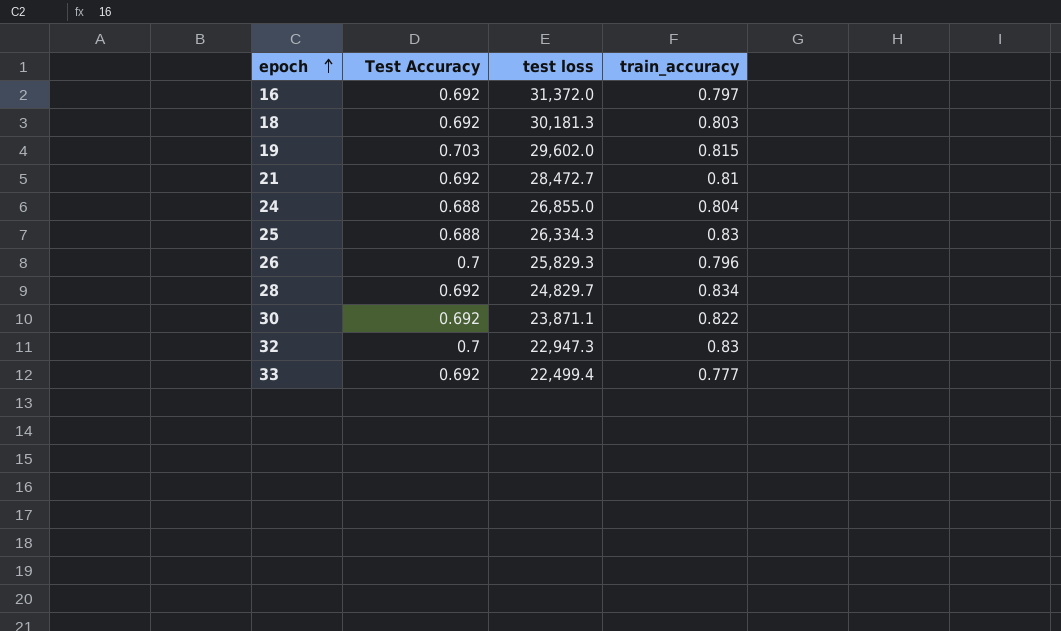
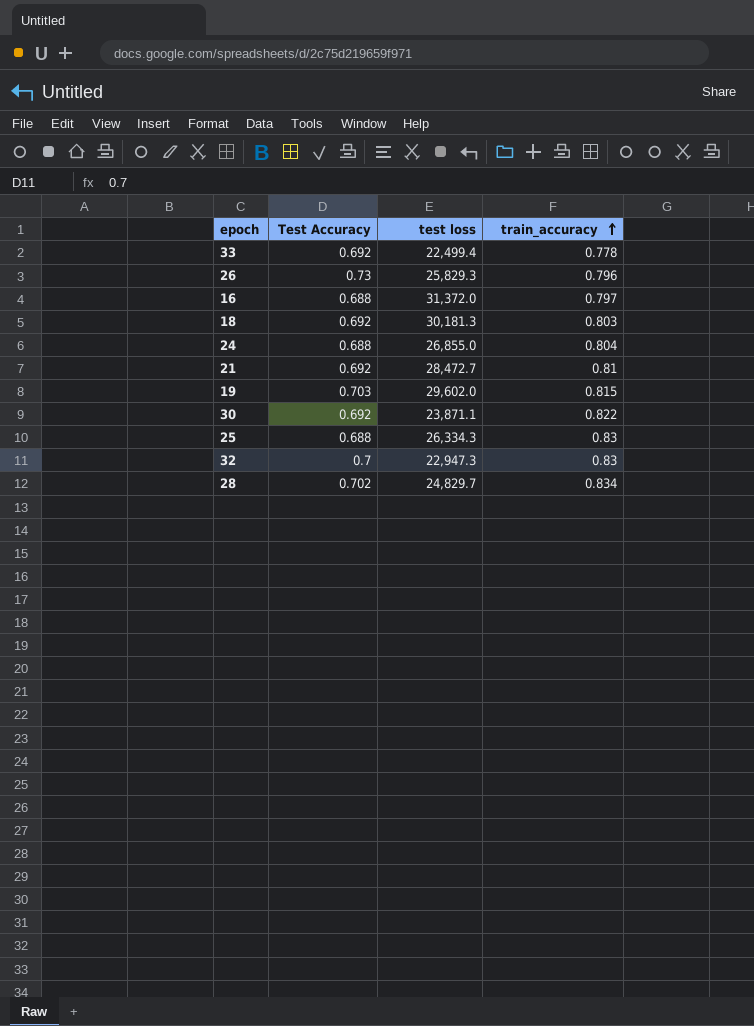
row order: epoch ascending -> train_accuracy ascending
33 | train_accuracy: 0.777 -> 0.778
26 | Test Accuracy: 0.7 -> 0.73
16 | Test Accuracy: 0.692 -> 0.688
28 | Test Accuracy: 0.692 -> 0.702

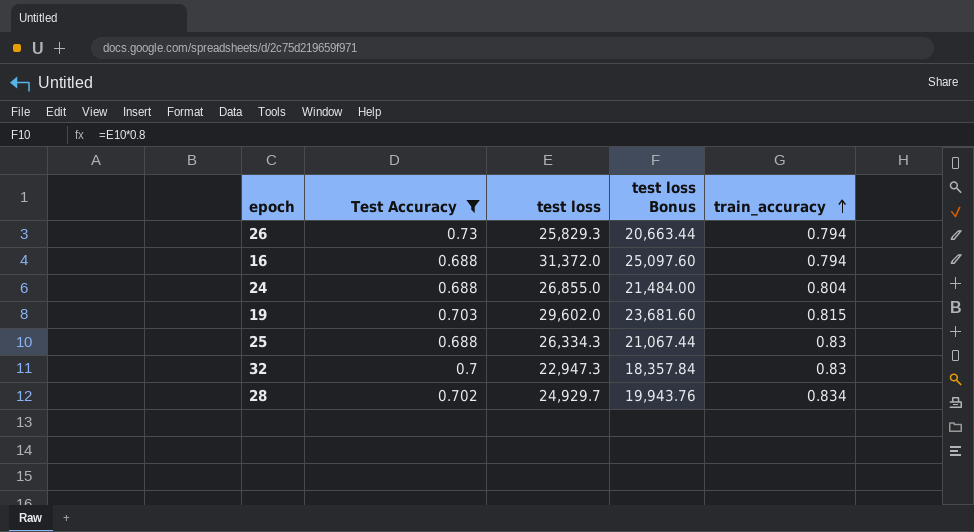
filter: none -> Test Accuracy != 0.692
column test loss Bonus | formula: none -> [test loss] * 0.8
26 | train_accuracy: 0.796 -> 0.794
16 | train_accuracy: 0.797 -> 0.794
28 | test loss: 24,829.7 -> 24,929.7

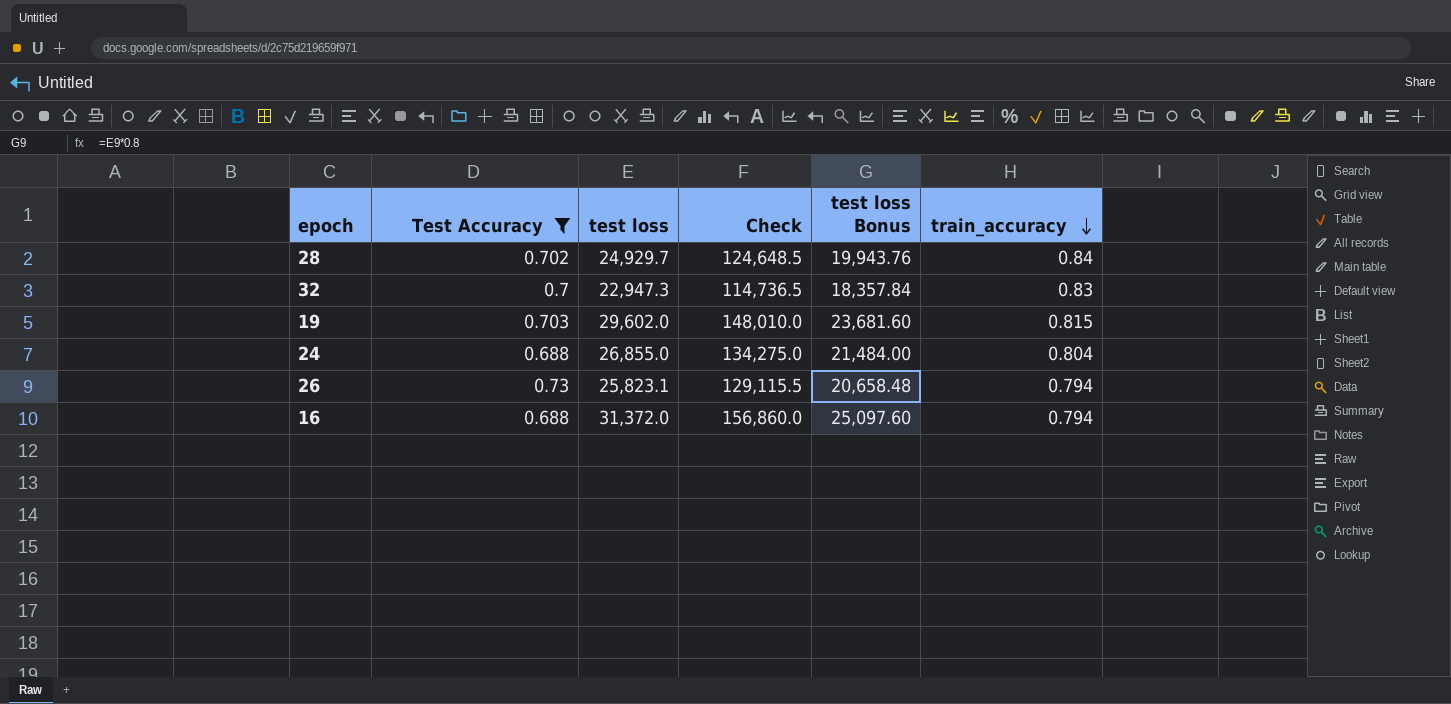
row order: train_accuracy ascending -> train_accuracy descending
column Check | formula: none -> [test loss] * 5
row 25: 0.688 | 26,334.3 | 21,067.44 | 0.83 -> none
28 | train_accuracy: 0.834 -> 0.84
26 | test loss: 25,829.3 -> 25,823.1
26 | test loss Bonus: 20,663.44 -> 20,658.48

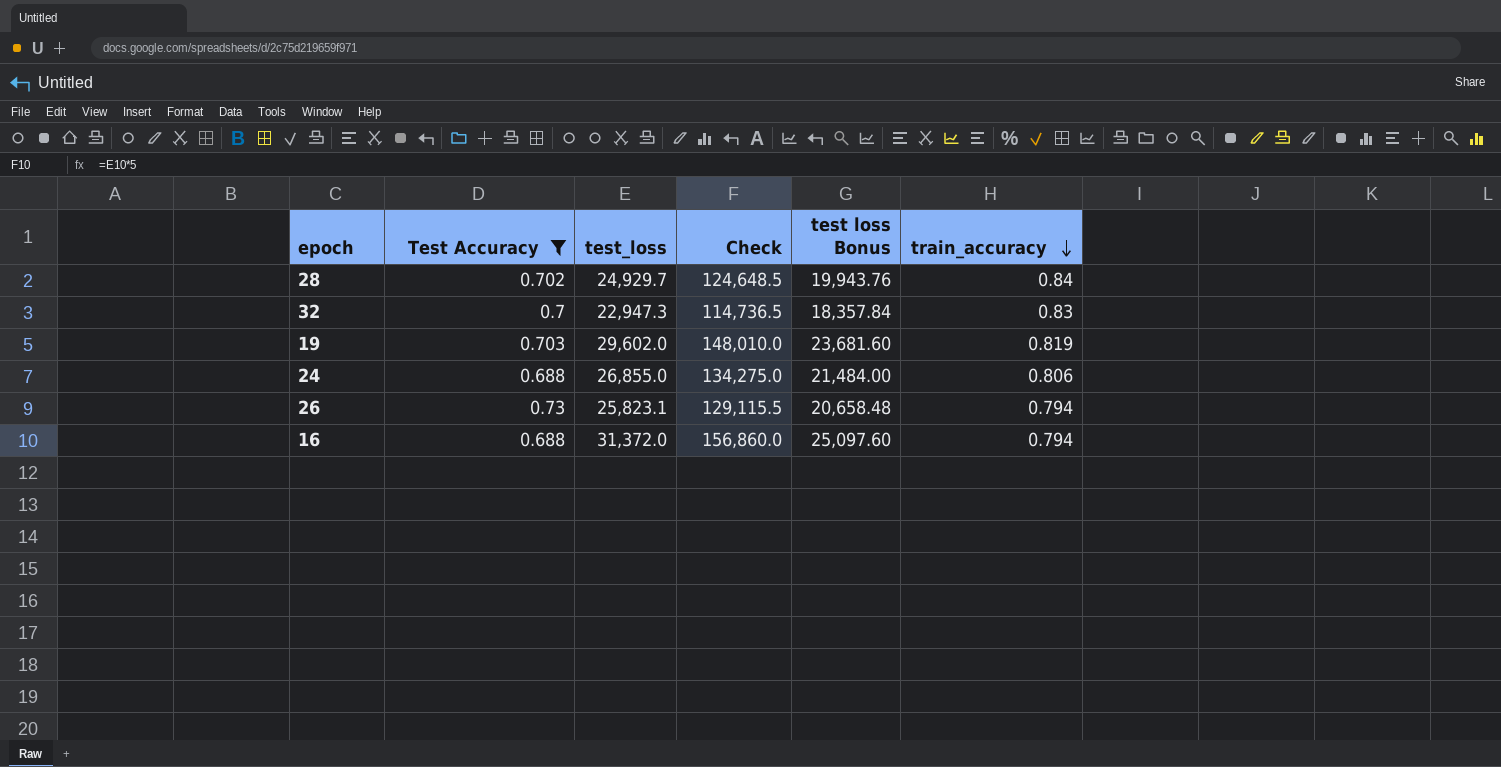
column name: test loss -> test_loss
19 | train_accuracy: 0.815 -> 0.819
24 | train_accuracy: 0.804 -> 0.806

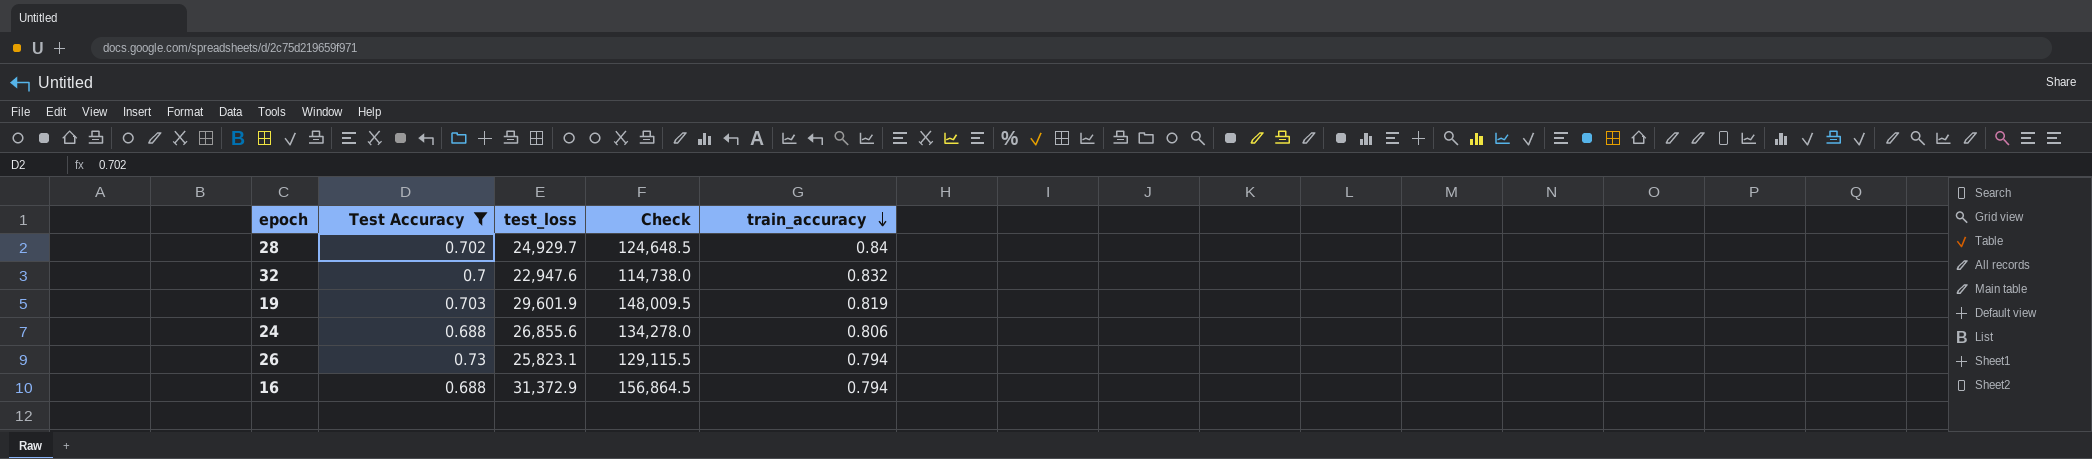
column test loss Bonus | formula: [test_loss] * 0.8 -> none
32 | test_loss: 22,947.3 -> 22,947.6
32 | Check: 114,736.5 -> 114,738.0
32 | train_accuracy: 0.83 -> 0.832
19 | test_loss: 29,602.0 -> 29,601.9
19 | Check: 148,010.0 -> 148,009.5
24 | test_loss: 26,855.0 -> 26,855.6
24 | Check: 134,275.0 -> 134,278.0
16 | test_loss: 31,372.0 -> 31,372.9
16 | Check: 156,860.0 -> 156,864.5

